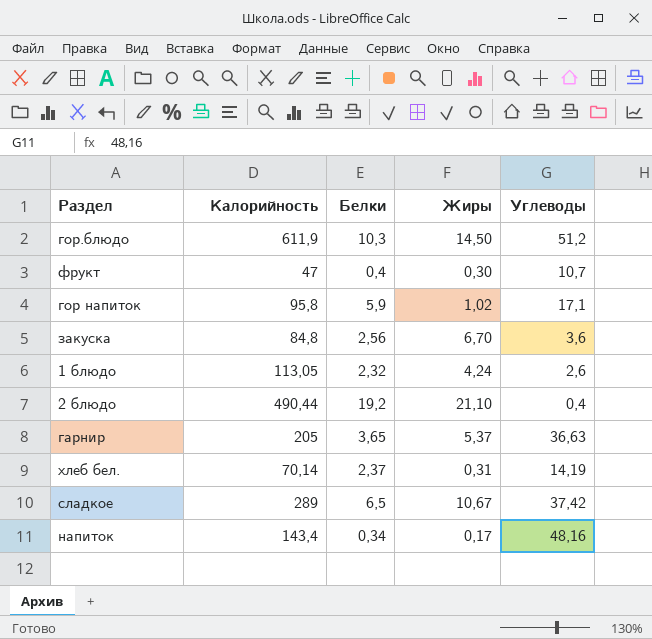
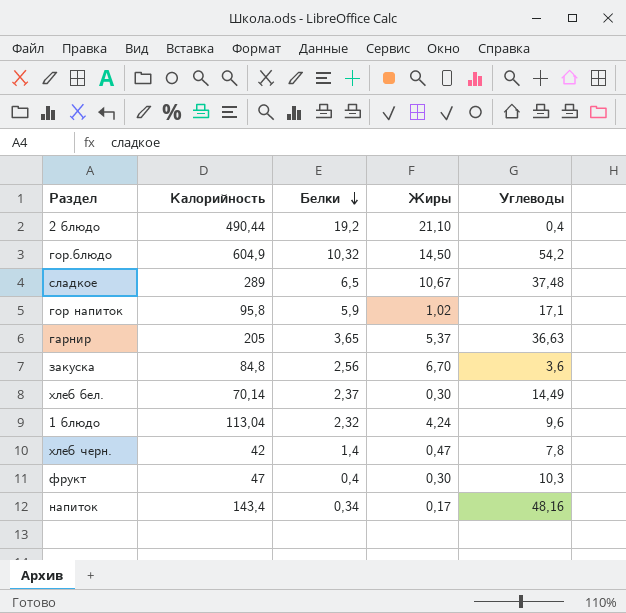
row order: none -> Белки descending
гор.блюдо | Калорийность: 611,9 -> 604,9
гор.блюдо | Белки: 10,3 -> 10,32
гор.блюдо | Углеводы: 51,2 -> 54,2
сладкое | Углеводы: 37,42 -> 37,48
хлеб бел. | Жиры: 0,31 -> 0,30
хлеб бел. | Углеводы: 14,19 -> 14,49
1 блюдо | Калорийность: 113,05 -> 113,04
1 блюдо | Углеводы: 2,6 -> 9,6
row хлеб черн.: none -> 42 | 1,4 | 0,47 | 7,8
фрукт | Углеводы: 10,7 -> 10,3

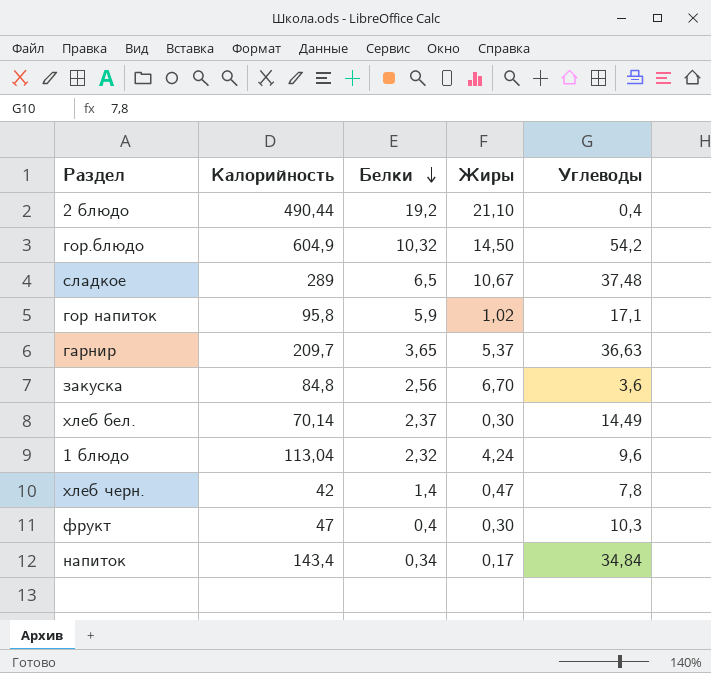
гарнир | Калорийность: 205 -> 209,7
напиток | Углеводы: 48,16 -> 34,84

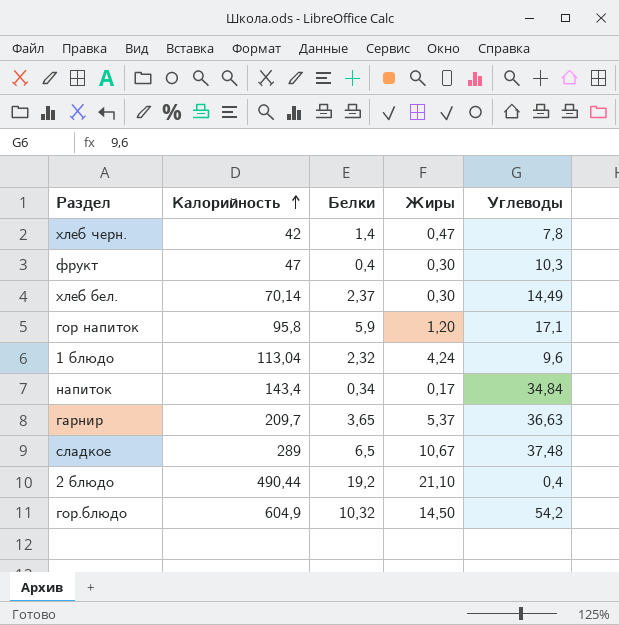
row order: Белки descending -> Калорийность ascending
row закуска: 84,8 | 2,56 | 6,70 | 3,6 -> none
гор напиток | Жиры: 1,02 -> 1,20

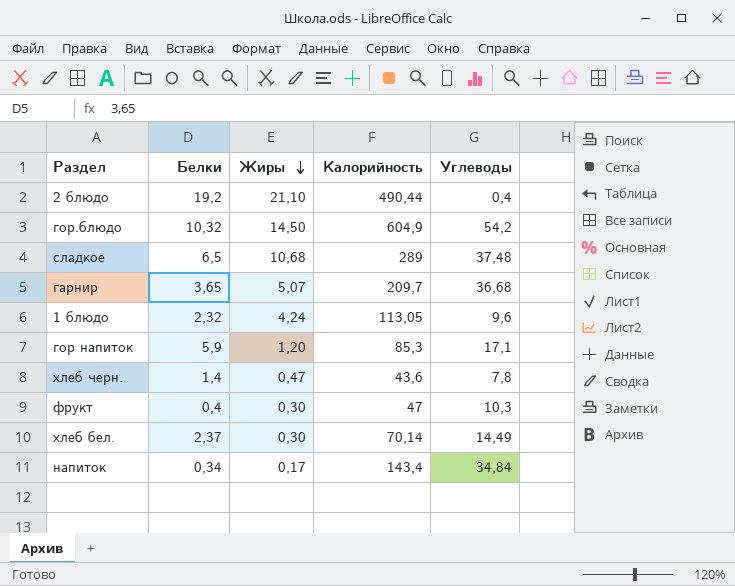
row order: Калорийность ascending -> Жиры descending
column Калорийность | position: 2 -> 4
сладкое | Жиры: 10,67 -> 10,68
гарнир | Жиры: 5,37 -> 5,07
гарнир | Углеводы: 36,63 -> 36,68
1 блюдо | Калорийность: 113,04 -> 113,05
гор напиток | Калорийность: 95,8 -> 85,3
хлеб черн. | Калорийность: 42 -> 43,6

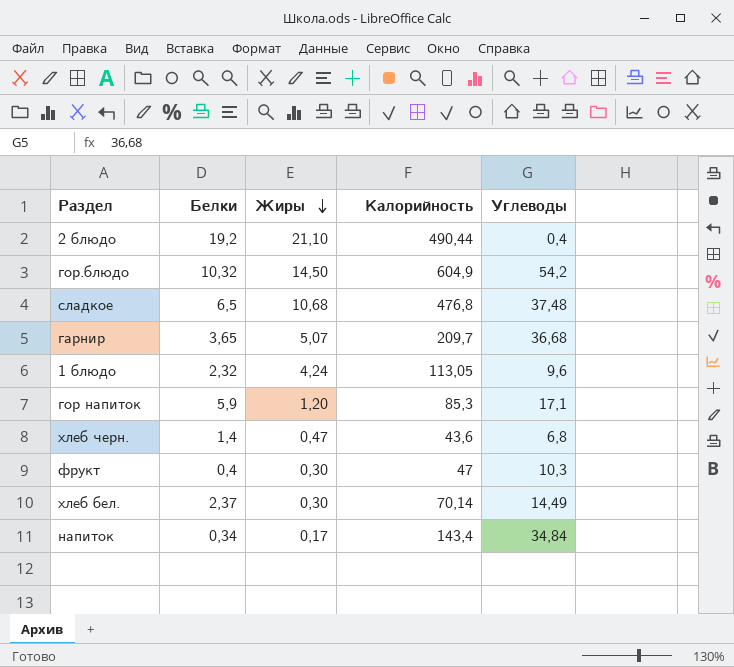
сладкое | Калорийность: 289 -> 476,8
хлеб черн. | Углеводы: 7,8 -> 6,8

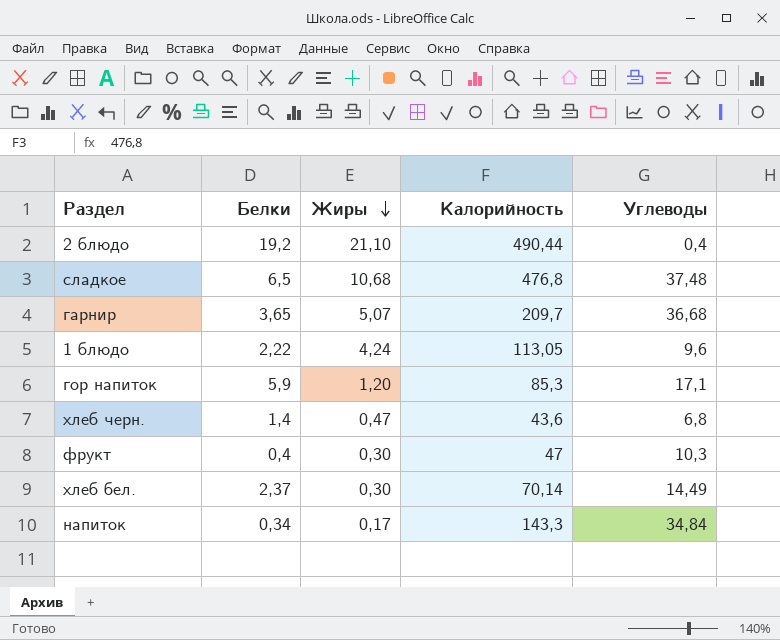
row гор.блюдо: 10,32 | 14,50 | 604,9 | 54,2 -> none
1 блюдо | Белки: 2,32 -> 2,22
напиток | Калорийность: 143,4 -> 143,3

